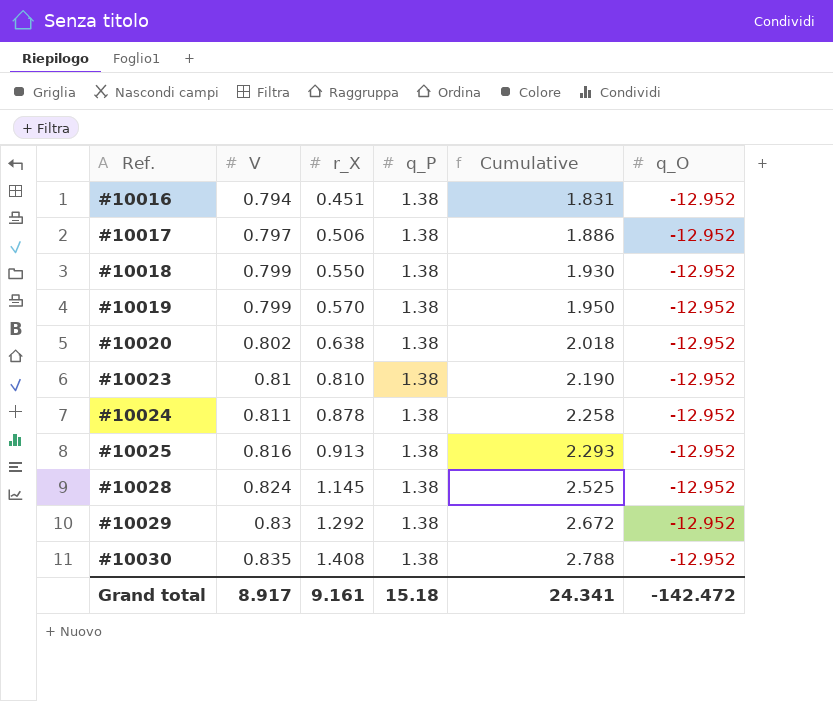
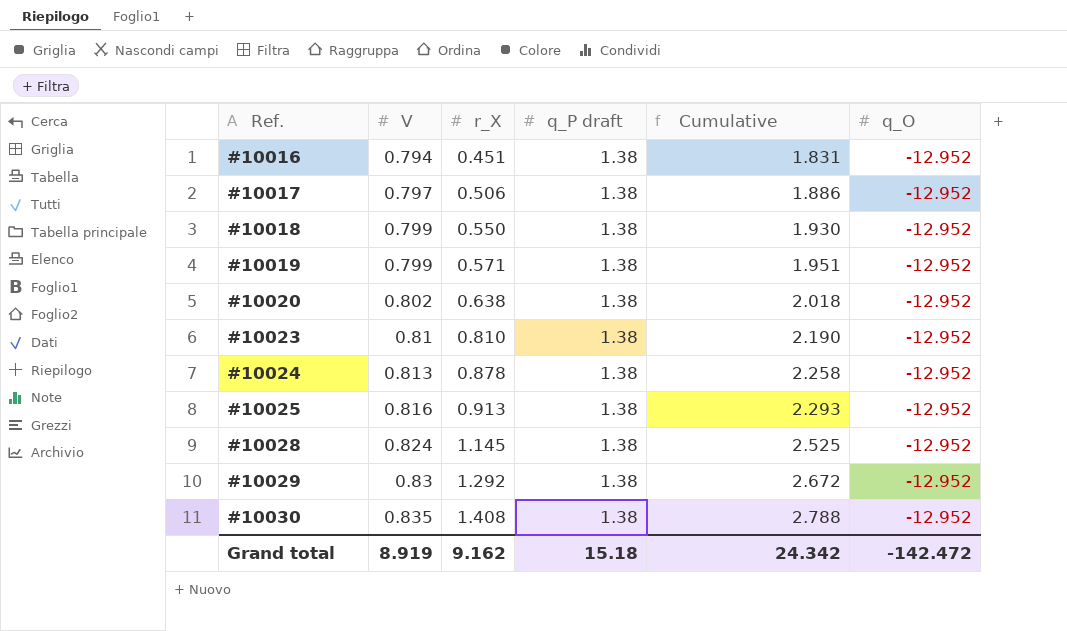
column name: q_P -> q_P draft
#10019 | r_X: 0.570 -> 0.571
#10019 | Cumulative: 1.950 -> 1.951
#10024 | V: 0.811 -> 0.813
Grand total | V: 8.917 -> 8.919
Grand total | r_X: 9.161 -> 9.162
Grand total | Cumulative: 24.341 -> 24.342

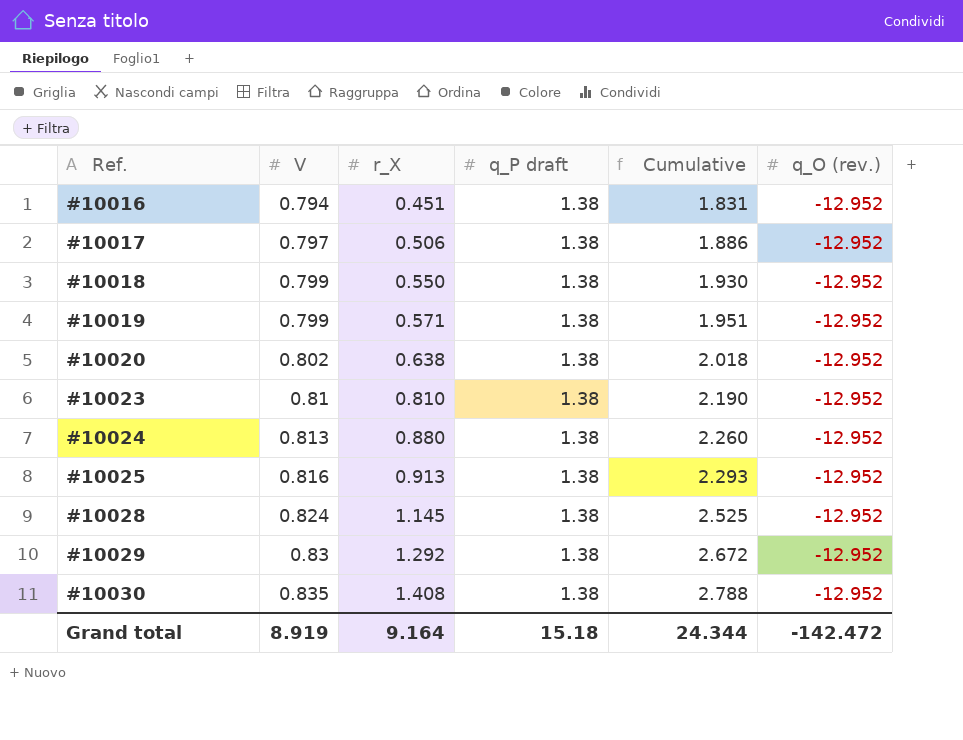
column name: q_O -> q_O (rev.)
#10024 | r_X: 0.878 -> 0.880
#10024 | Cumulative: 2.258 -> 2.260
Grand total | r_X: 9.162 -> 9.164
Grand total | Cumulative: 24.342 -> 24.344

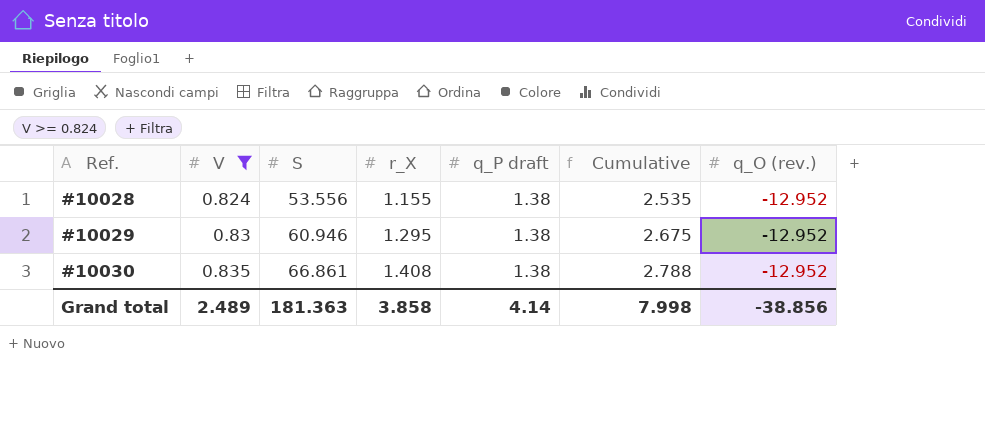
filter: none -> V >= 0.824
column S | position: none -> 3
#10028 | r_X: 1.145 -> 1.155
#10028 | Cumulative: 2.525 -> 2.535
#10029 | r_X: 1.292 -> 1.295
#10029 | Cumulative: 2.672 -> 2.675
Grand total | V: 8.919 -> 2.489
Grand total | r_X: 9.164 -> 3.858
Grand total | q_P draft: 15.18 -> 4.14
Grand total | Cumulative: 24.344 -> 7.998
Grand total | q_O (rev.): -142.472 -> -38.856

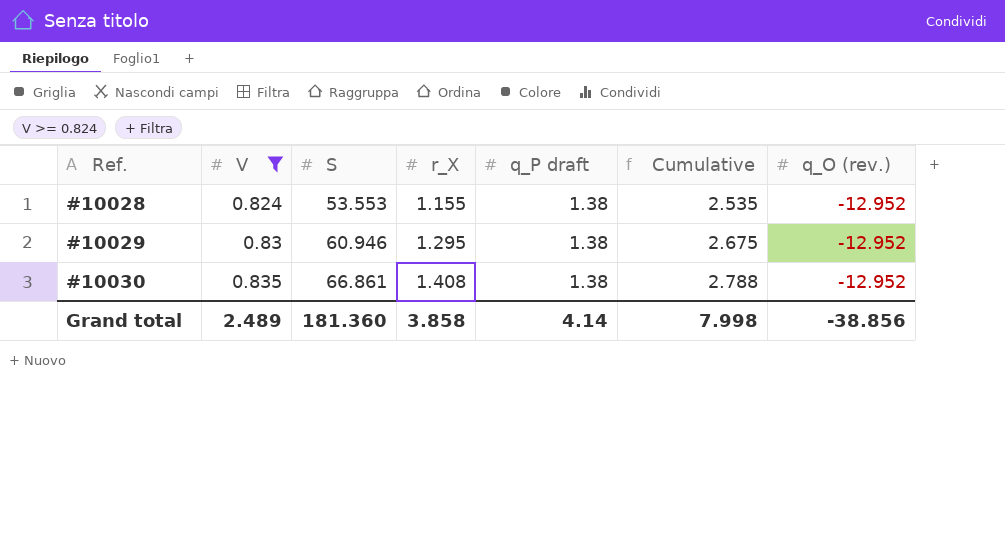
#10028 | S: 53.556 -> 53.553
Grand total | S: 181.363 -> 181.360

